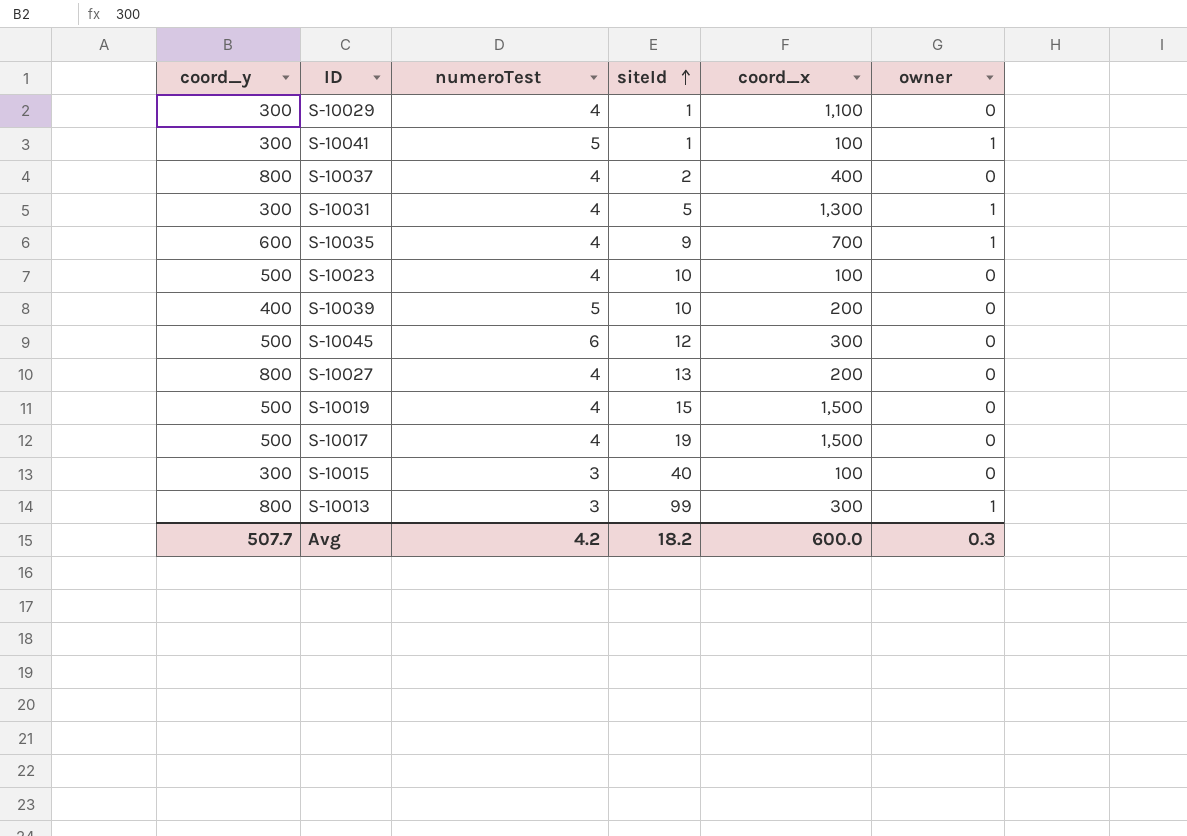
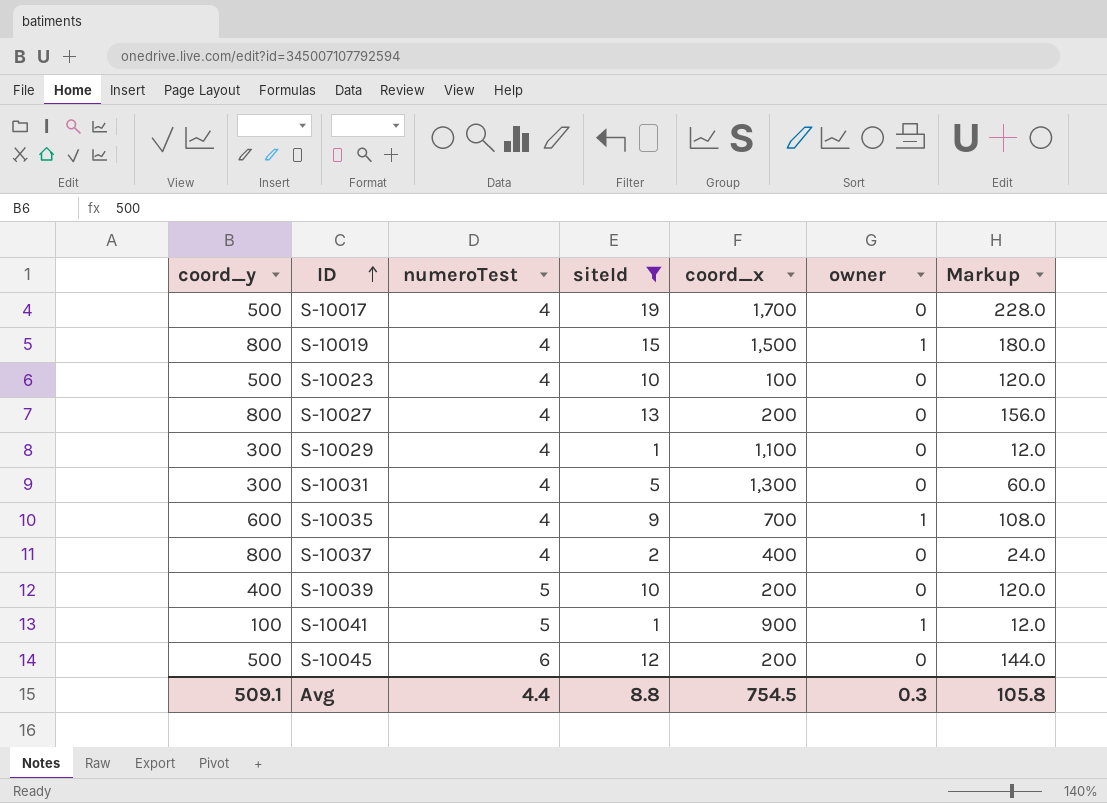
filter: none -> siteId <= 19
row order: siteId ascending -> ID ascending
column Markup | formula: none -> [siteId] * 12
S-10017 | coord_x: 1,500 -> 1,700
S-10019 | coord_y: 500 -> 800
S-10019 | owner: 0 -> 1
S-10031 | owner: 1 -> 0
S-10041 | coord_y: 300 -> 100
S-10041 | coord_x: 100 -> 900
S-10045 | coord_x: 300 -> 200
Avg | coord_y: 507.7 -> 509.1
Avg | numeroTest: 4.2 -> 4.4
Avg | siteId: 18.2 -> 8.8
Avg | coord_x: 600.0 -> 754.5

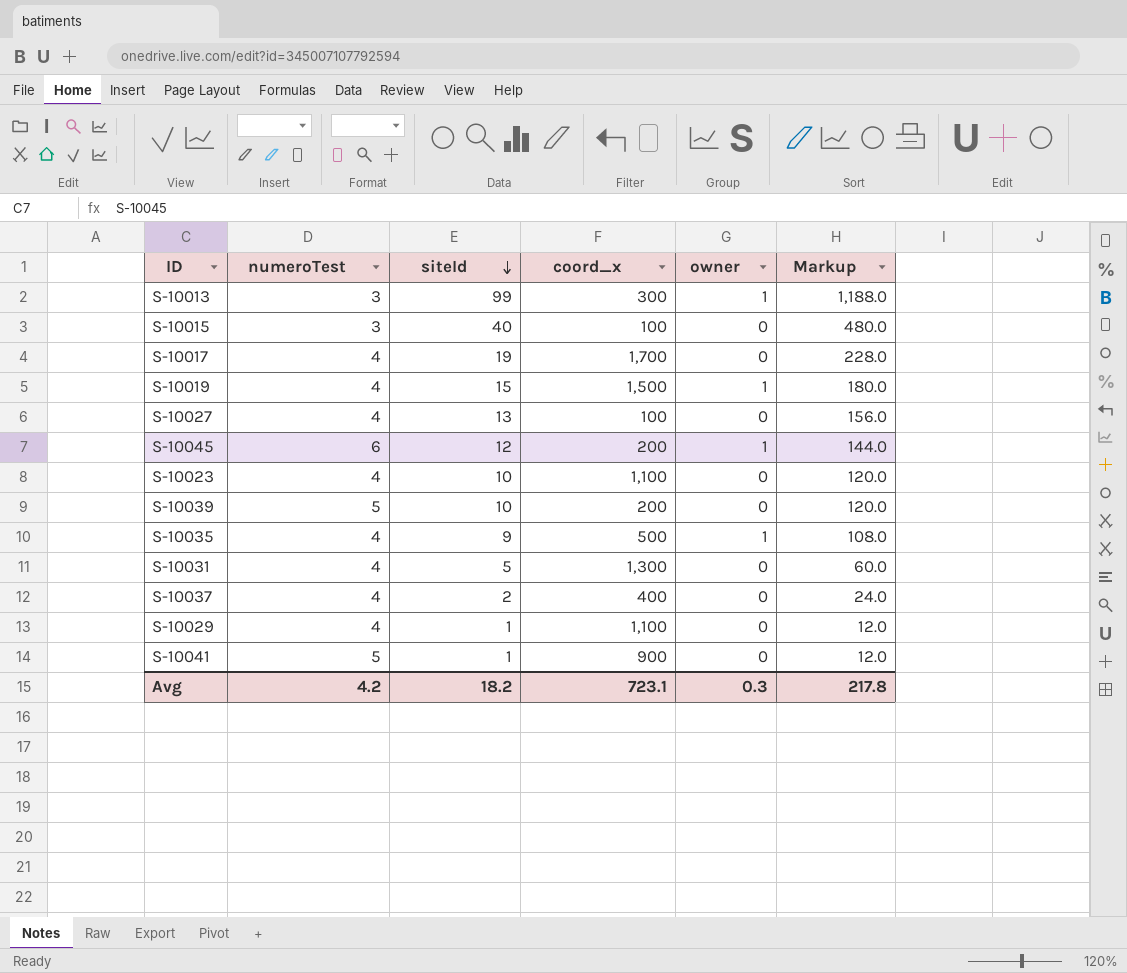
filter: siteId <= 19 -> none
row order: ID ascending -> siteId descending
column coord_y | position: 1 -> none
S-10027 | coord_x: 200 -> 100
S-10045 | owner: 0 -> 1
S-10023 | coord_x: 100 -> 1,100
S-10035 | coord_x: 700 -> 500
S-10041 | owner: 1 -> 0
Avg | numeroTest: 4.4 -> 4.2
Avg | siteId: 8.8 -> 18.2
Avg | coord_x: 754.5 -> 723.1
Avg | Markup: 105.8 -> 217.8

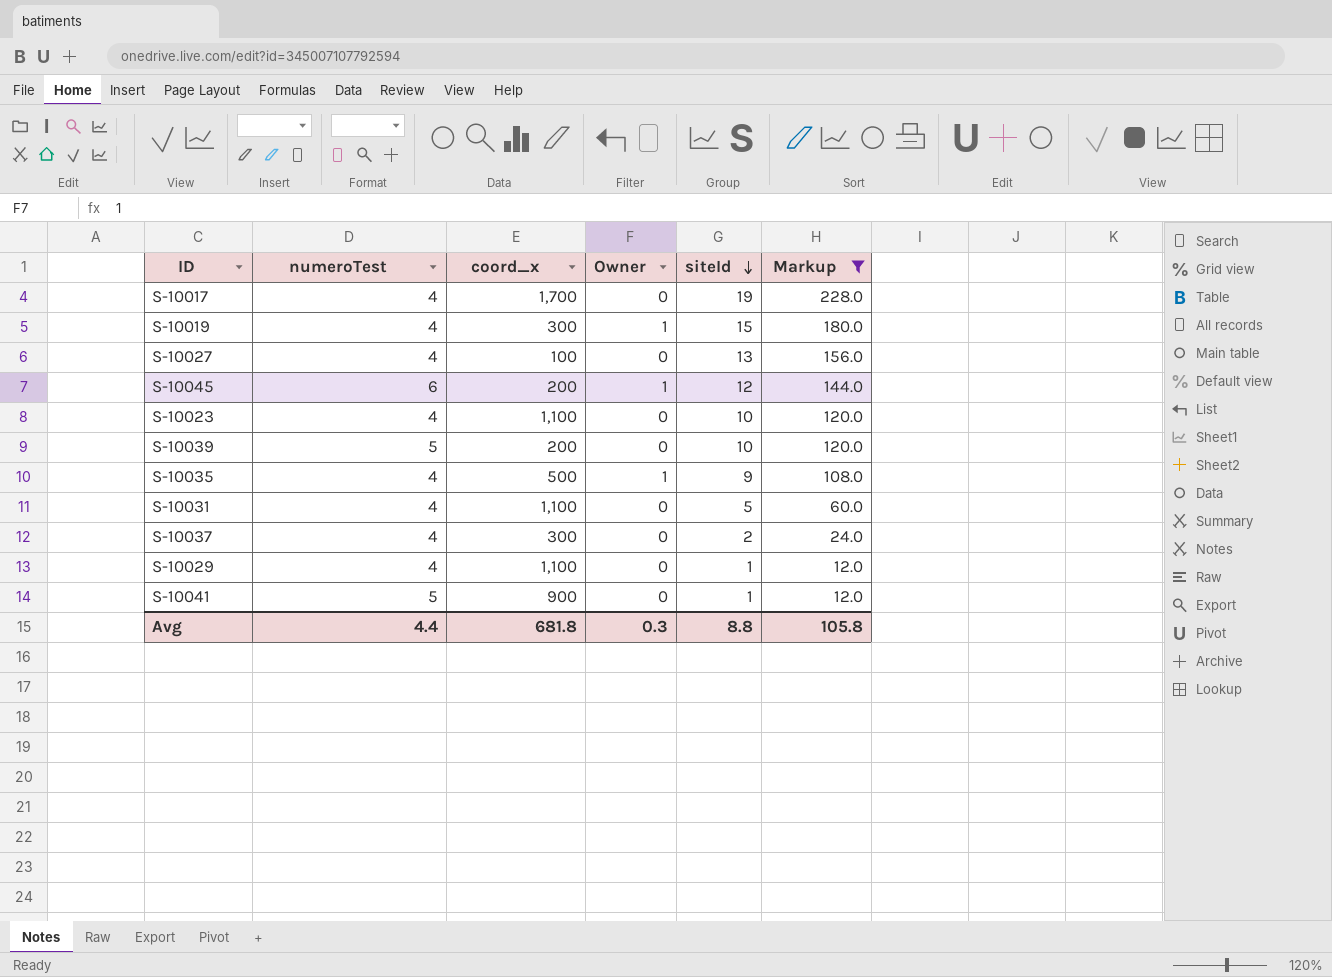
filter: none -> Markup <= 228.0
column name: owner -> Owner
column siteId | position: 3 -> 5
S-10019 | coord_x: 1,500 -> 300
S-10031 | coord_x: 1,300 -> 1,100
S-10037 | coord_x: 400 -> 300
Avg | numeroTest: 4.2 -> 4.4
Avg | coord_x: 723.1 -> 681.8
Avg | siteId: 18.2 -> 8.8
Avg | Markup: 217.8 -> 105.8

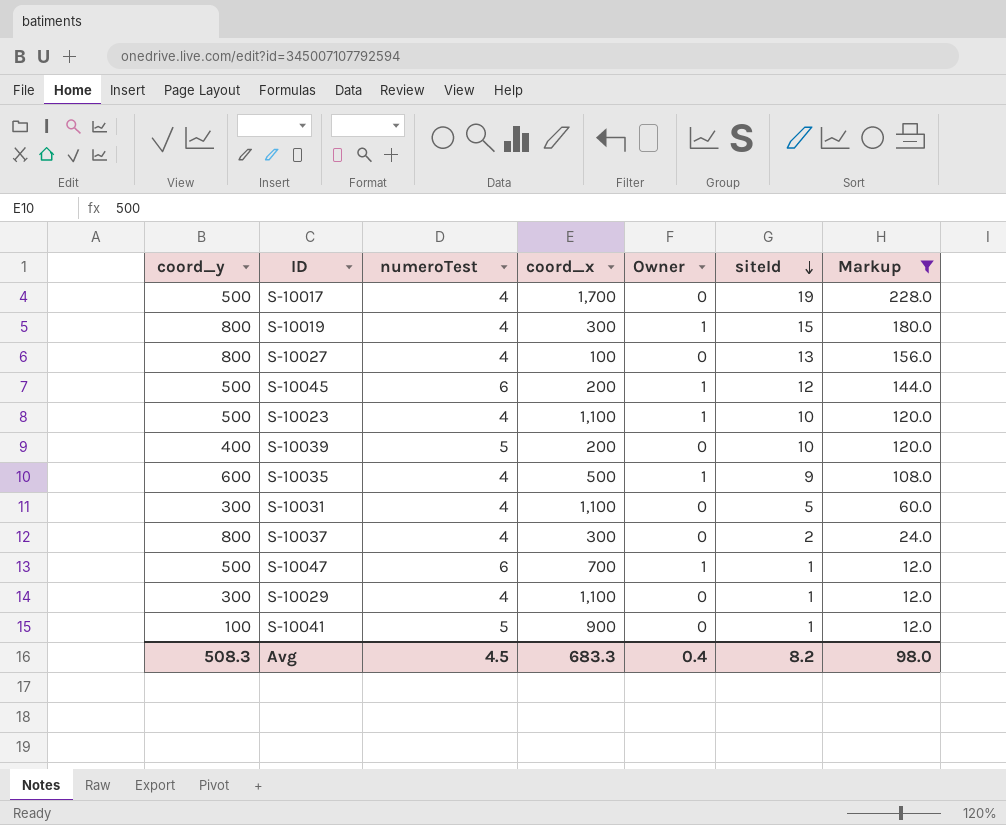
column coord_y | position: none -> 1
S-10023 | Owner: 0 -> 1
row S-10047: none -> 500 | 6 | 700 | 1 | 1 | 12.0
Avg | numeroTest: 4.4 -> 4.5
Avg | coord_x: 681.8 -> 683.3
Avg | Owner: 0.3 -> 0.4
Avg | siteId: 8.8 -> 8.2
Avg | Markup: 105.8 -> 98.0

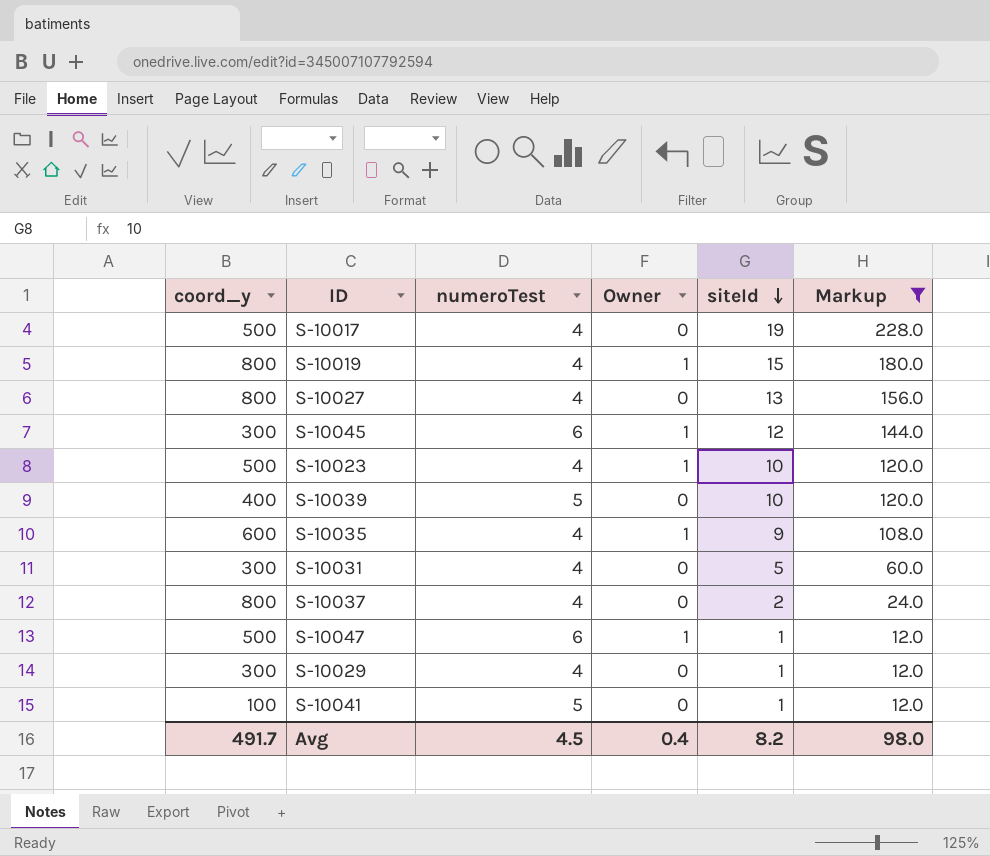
column coord_x | position: 4 -> none
S-10045 | coord_y: 500 -> 300
Avg | coord_y: 508.3 -> 491.7

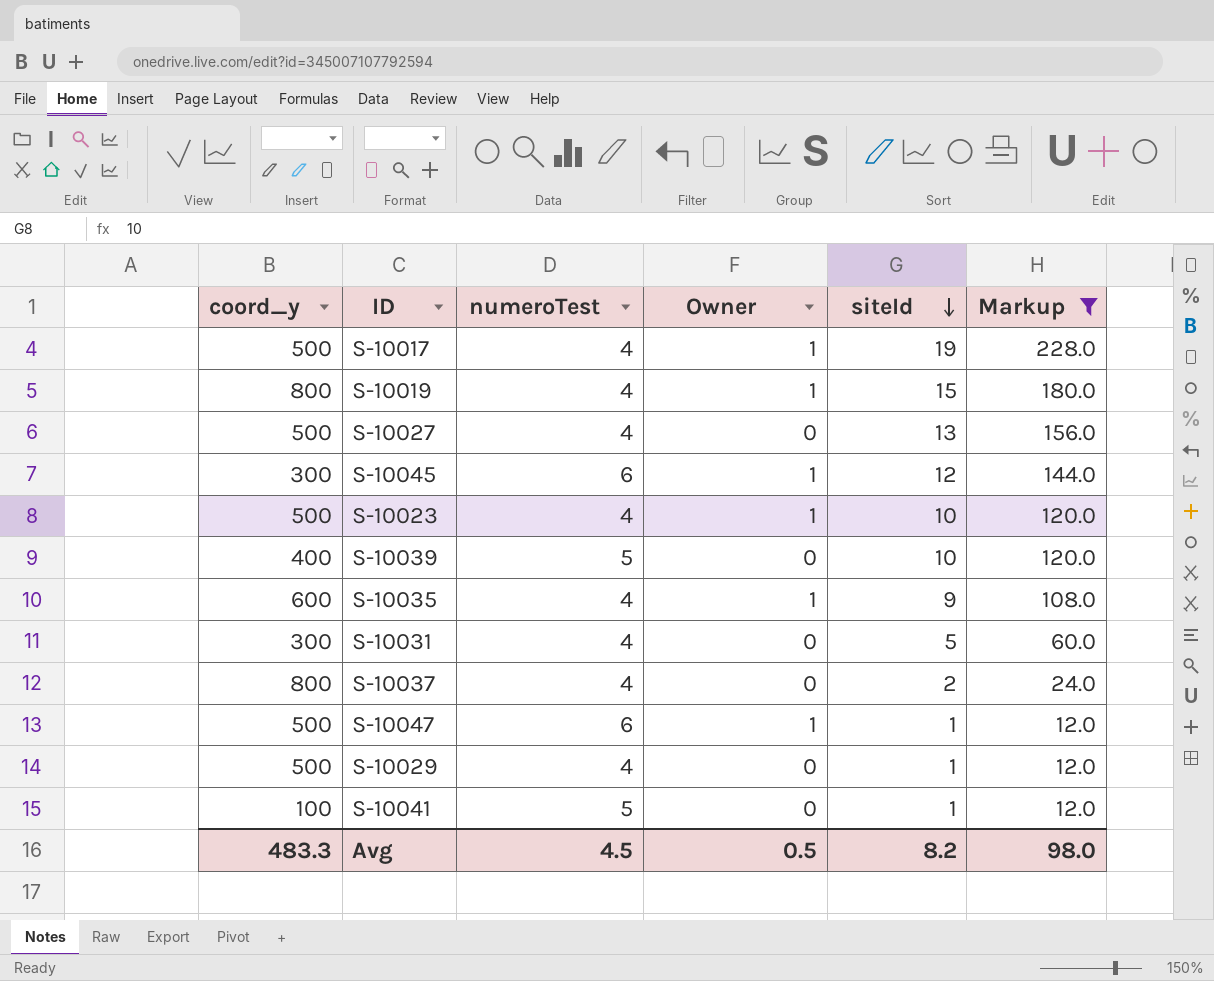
S-10017 | Owner: 0 -> 1
S-10027 | coord_y: 800 -> 500
S-10029 | coord_y: 300 -> 500
Avg | coord_y: 491.7 -> 483.3
Avg | Owner: 0.4 -> 0.5

